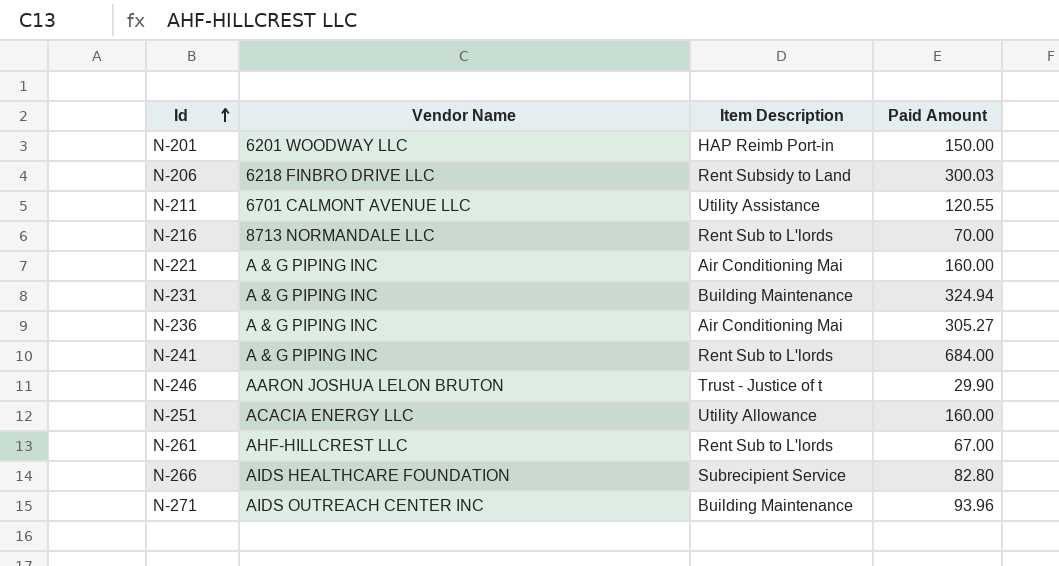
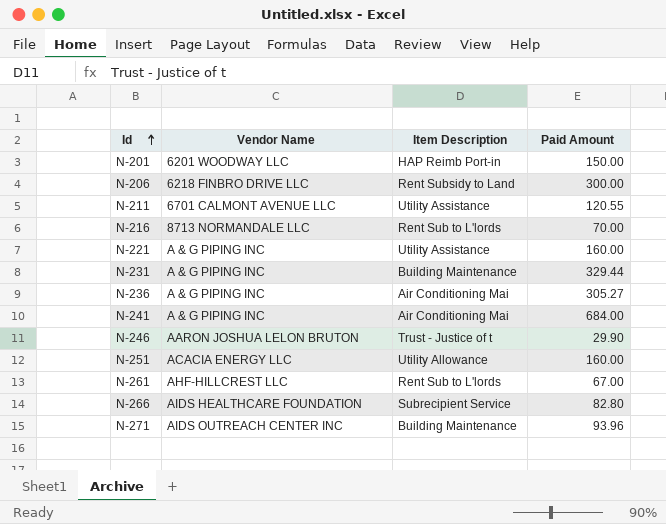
N-206 | Paid Amount: 300.03 -> 300.00
N-221 | Item Description: Air Conditioning Mai -> Utility Assistance
N-231 | Paid Amount: 324.94 -> 329.44
N-241 | Item Description: Rent Sub to L'lords -> Air Conditioning Mai

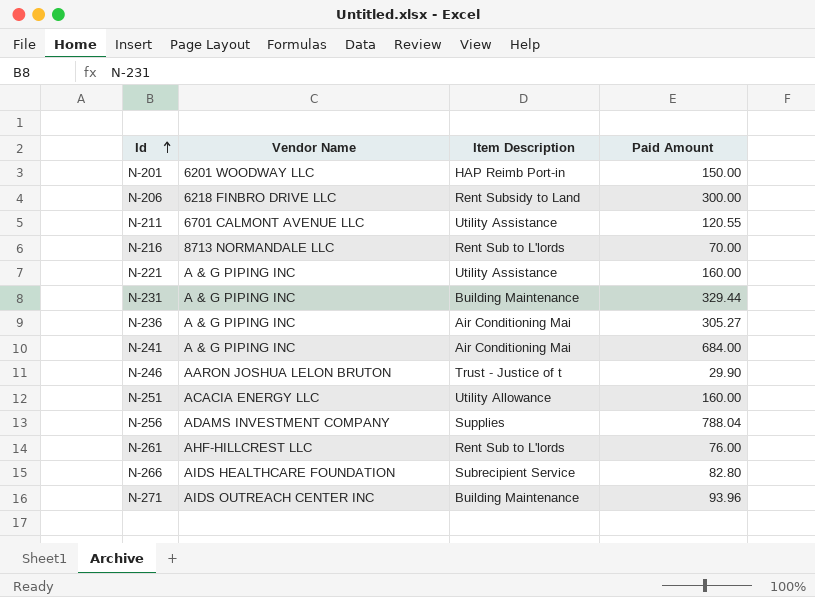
row N-256: none -> ADAMS INVESTMENT COMPANY | Supplies | 788.04
N-261 | Paid Amount: 67.00 -> 76.00

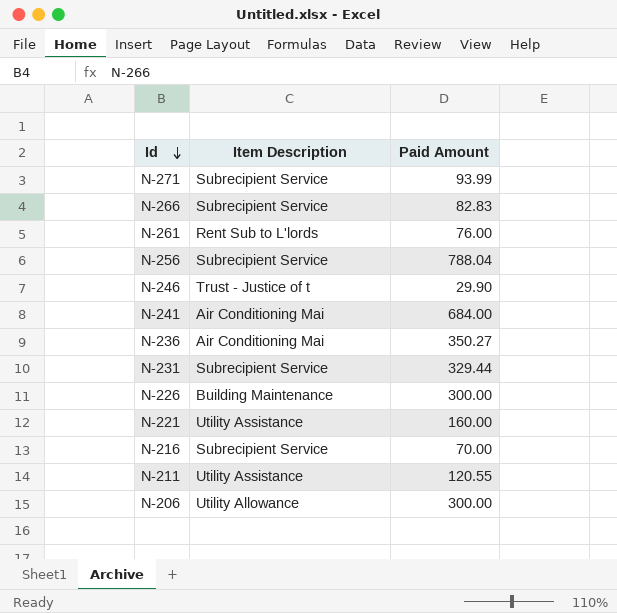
row order: Id ascending -> Id descending
column Vendor Name | position: 2 -> none
row N-201: 6201 WOODWAY LLC | HAP Reimb Port-in | 150.00 -> none
row N-251: ACACIA ENERGY LLC | Utility Allowance | 160.00 -> none
N-271 | Item Description: Building Maintenance -> Subrecipient Service
N-271 | Paid Amount: 93.96 -> 93.99
N-266 | Paid Amount: 82.80 -> 82.83
N-256 | Item Description: Supplies -> Subrecipient Service
N-236 | Paid Amount: 305.27 -> 350.27
N-231 | Item Description: Building Maintenance -> Subrecipient Service
row N-226: none -> Building Maintenance | 300.00
N-216 | Item Description: Rent Sub to L'lords -> Subrecipient Service
N-206 | Item Description: Rent Subsidy to Land -> Utility Allowance

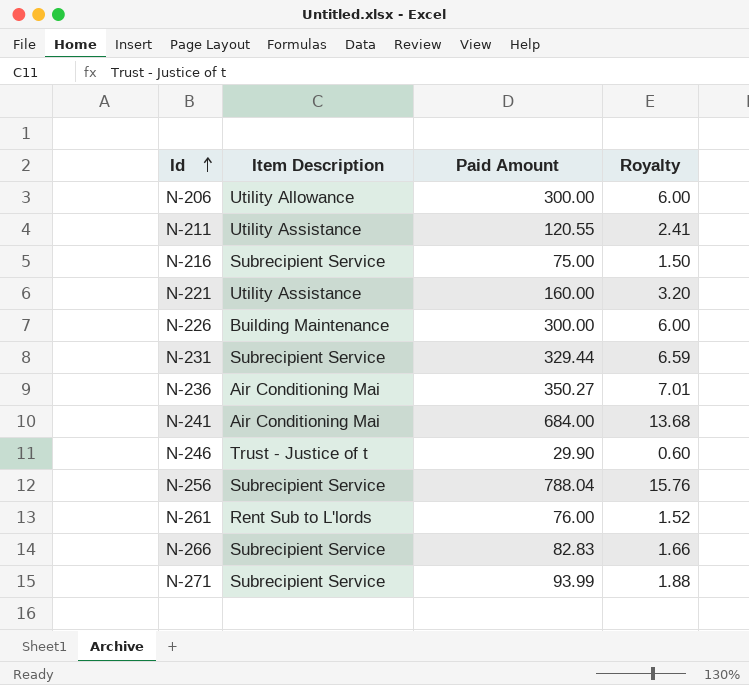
row order: Id descending -> Id ascending
column Royalty | formula: none -> [Paid Amount] * 0.02
N-216 | Paid Amount: 70.00 -> 75.00

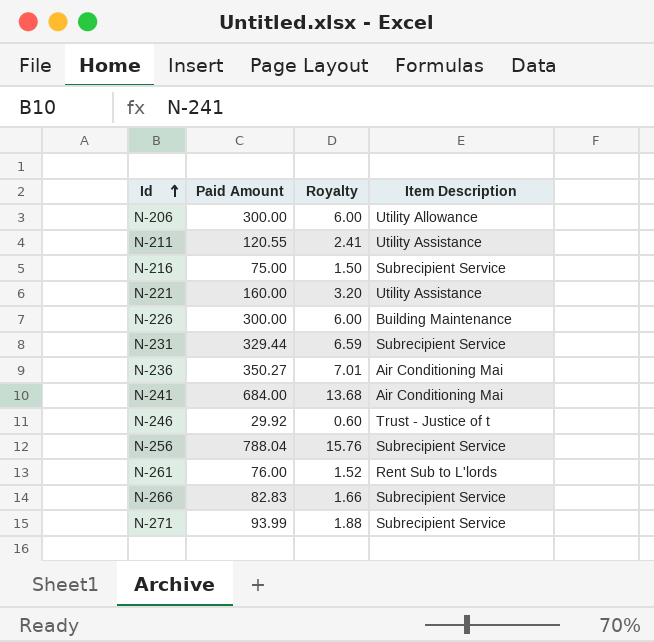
column Item Description | position: 2 -> 4
N-246 | Paid Amount: 29.90 -> 29.92

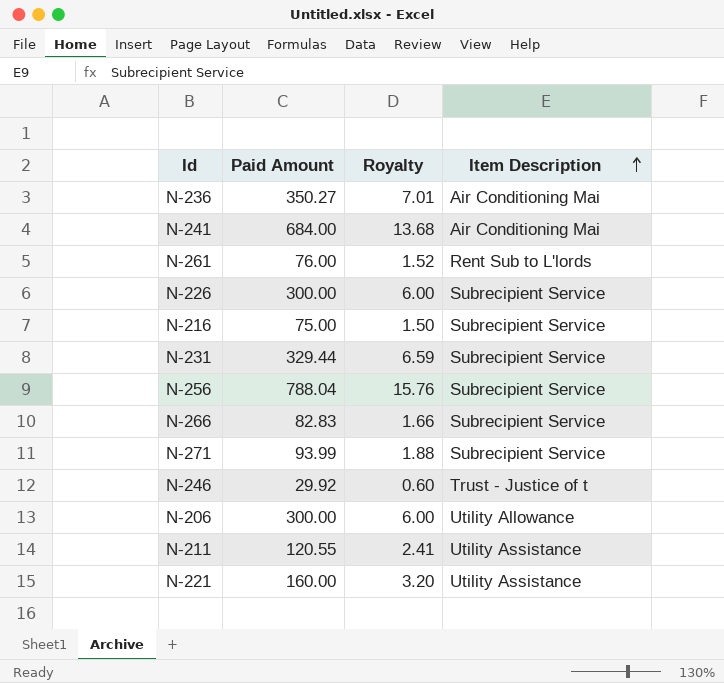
row order: Id ascending -> Item Description ascending
N-226 | Item Description: Building Maintenance -> Subrecipient Service

